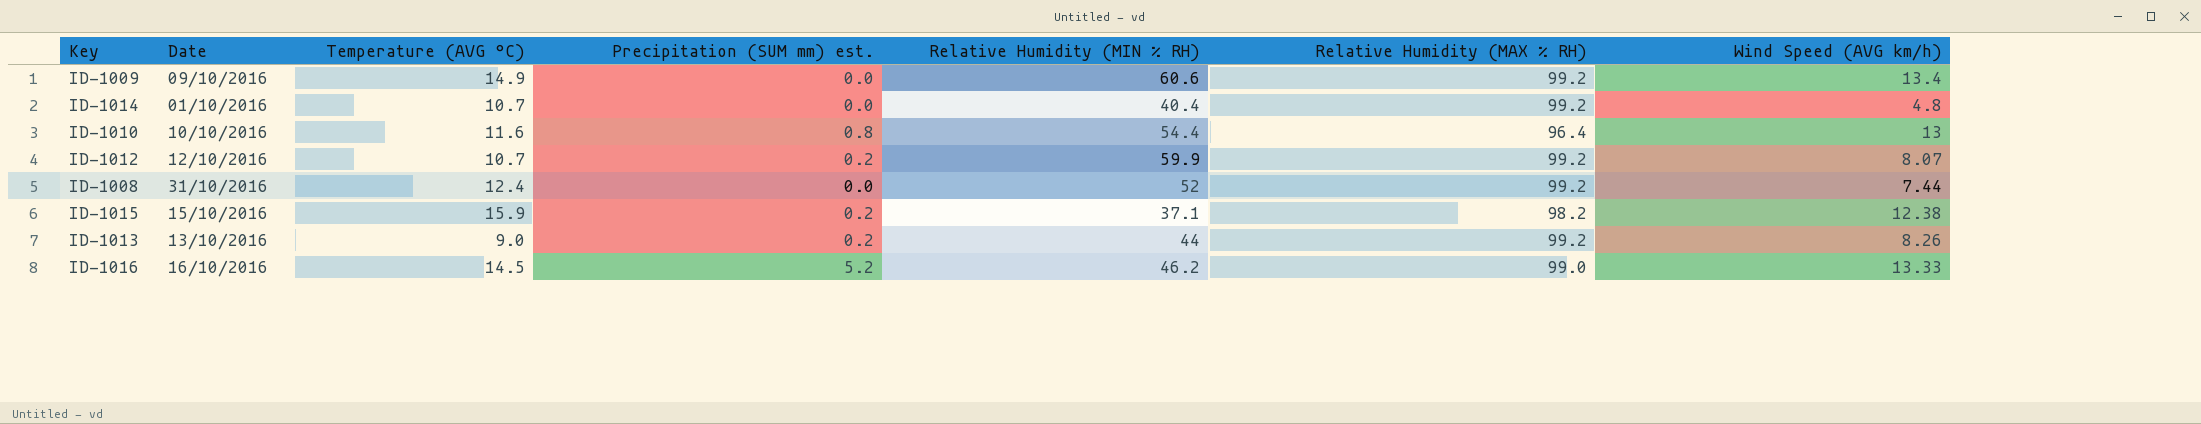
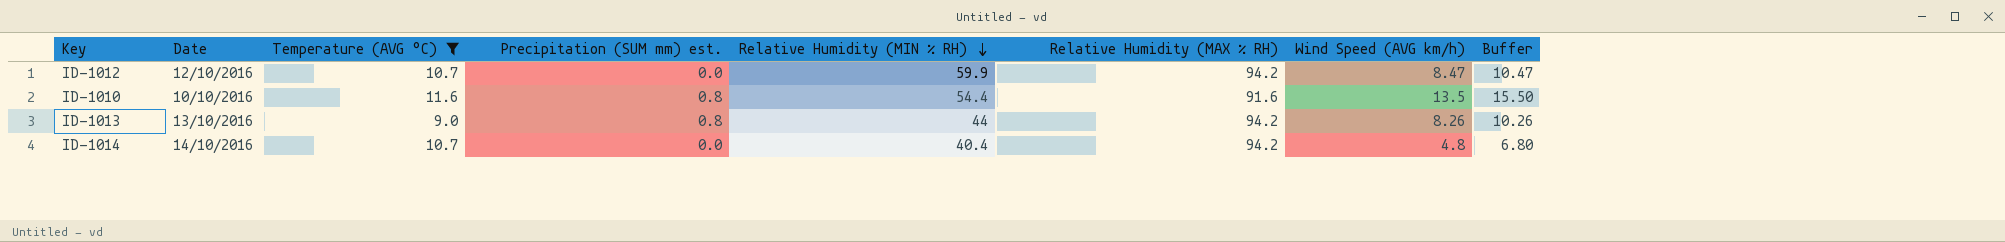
filter: none -> Temperature (AVG °C) <= 11.6
row order: none -> Relative Humidity (MIN % RH) descending
column Buffer | formula: none -> [Wind Speed (AVG km/h)] + 2
ID-1012 | Precipitation (SUM mm) est.: 0.2 -> 0.0
ID-1012 | Relative Humidity (MAX % RH): 99.2 -> 94.2
ID-1012 | Wind Speed (AVG km/h): 8.07 -> 8.47
ID-1010 | Relative Humidity (MAX % RH): 96.4 -> 91.6
ID-1010 | Wind Speed (AVG km/h): 13 -> 13.5
ID-1013 | Precipitation (SUM mm) est.: 0.2 -> 0.8
ID-1013 | Relative Humidity (MAX % RH): 99.2 -> 94.2
ID-1014 | Date: 01/10/2016 -> 14/10/2016
ID-1014 | Relative Humidity (MAX % RH): 99.2 -> 94.2

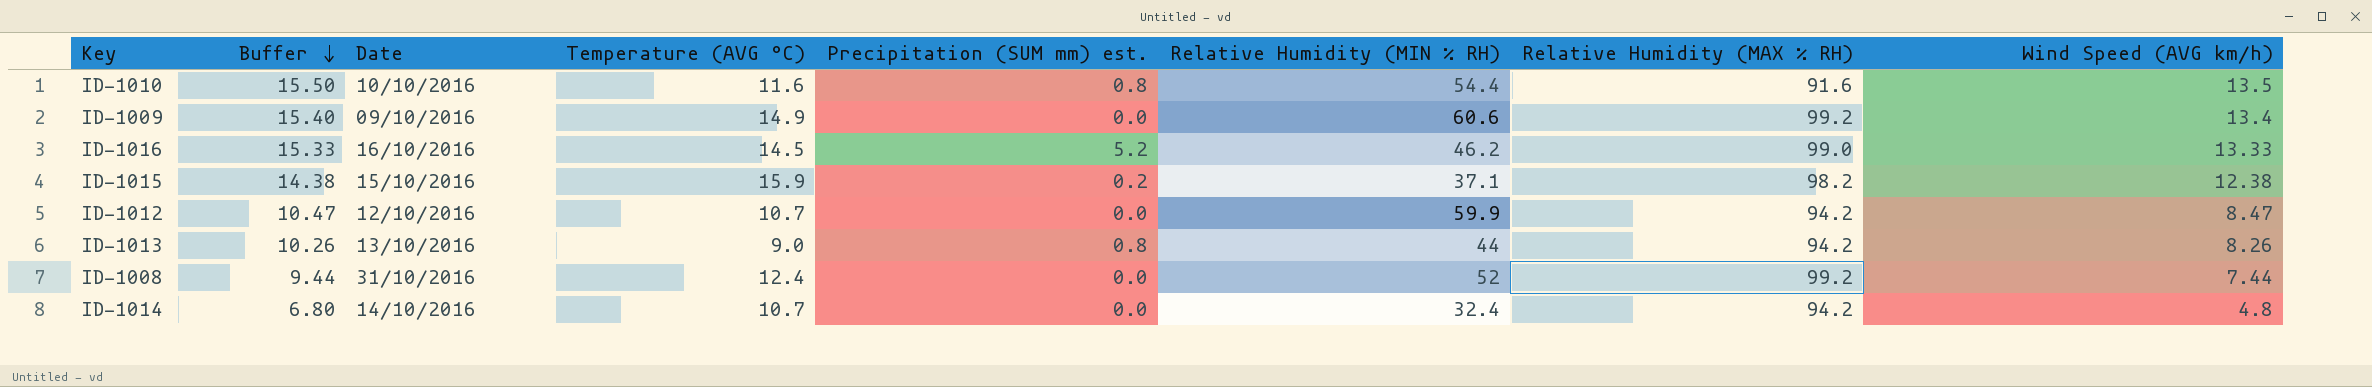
filter: Temperature (AVG °C) <= 11.6 -> none
row order: Relative Humidity (MIN % RH) descending -> Buffer descending
column Buffer | position: 8 -> 2
ID-1014 | Relative Humidity (MIN % RH): 40.4 -> 32.4

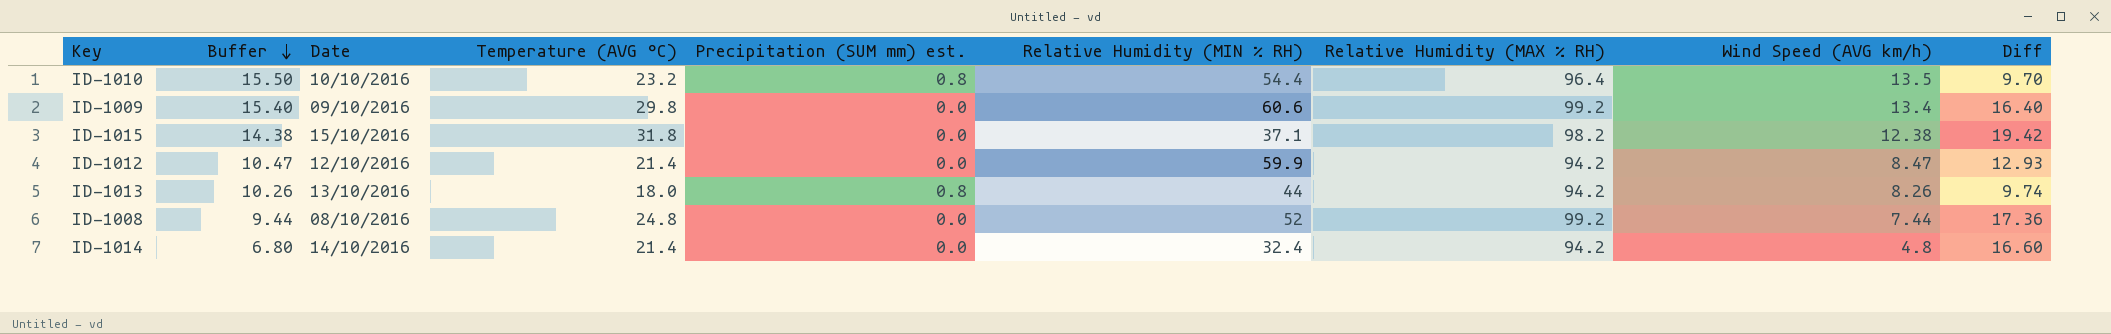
column Diff | formula: none -> [Temperature (AVG °C)] - [Wind Speed (AVG km/h)]
row ID-1016: 15.33 | 16/10/2016 | 14.5 | 5.2 | 46.2 | 99.0 | 13.33 -> none
ID-1010 | Temperature (AVG °C): 11.6 -> 23.2
ID-1010 | Relative Humidity (MAX % RH): 91.6 -> 96.4
ID-1009 | Temperature (AVG °C): 14.9 -> 29.8
ID-1015 | Temperature (AVG °C): 15.9 -> 31.8
ID-1015 | Precipitation (SUM mm) est.: 0.2 -> 0.0
ID-1012 | Temperature (AVG °C): 10.7 -> 21.4
ID-1013 | Temperature (AVG °C): 9.0 -> 18.0
ID-1008 | Date: 31/10/2016 -> 08/10/2016
ID-1008 | Temperature (AVG °C): 12.4 -> 24.8
ID-1014 | Temperature (AVG °C): 10.7 -> 21.4

